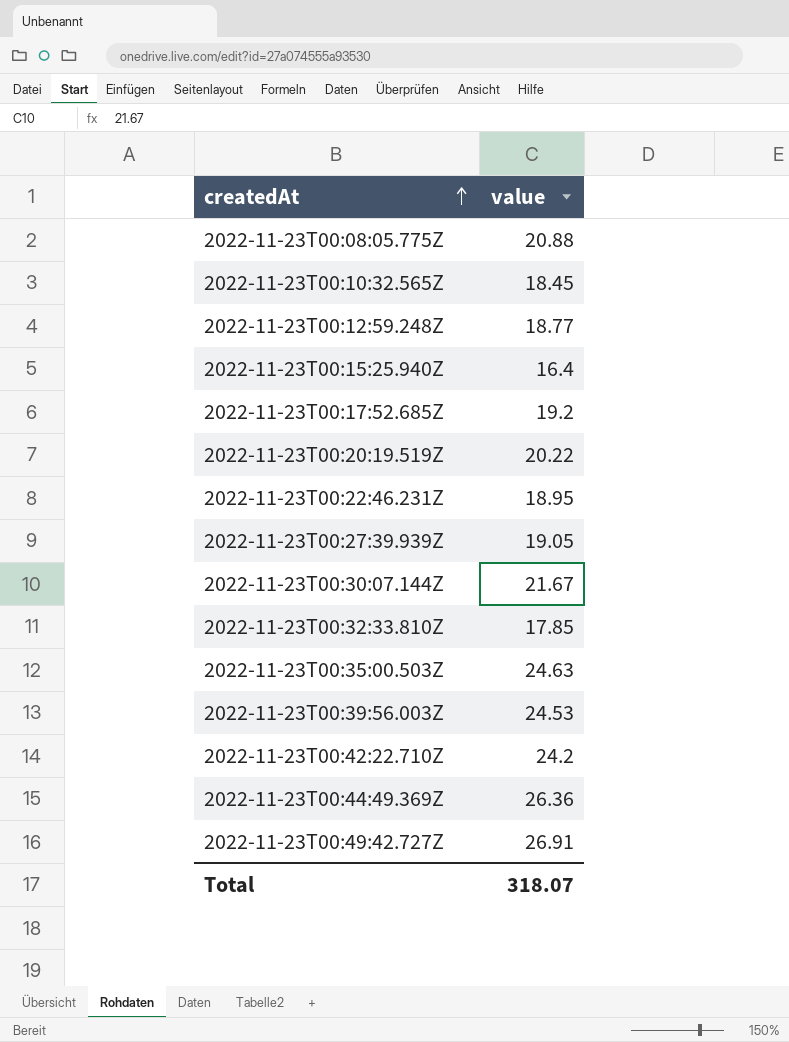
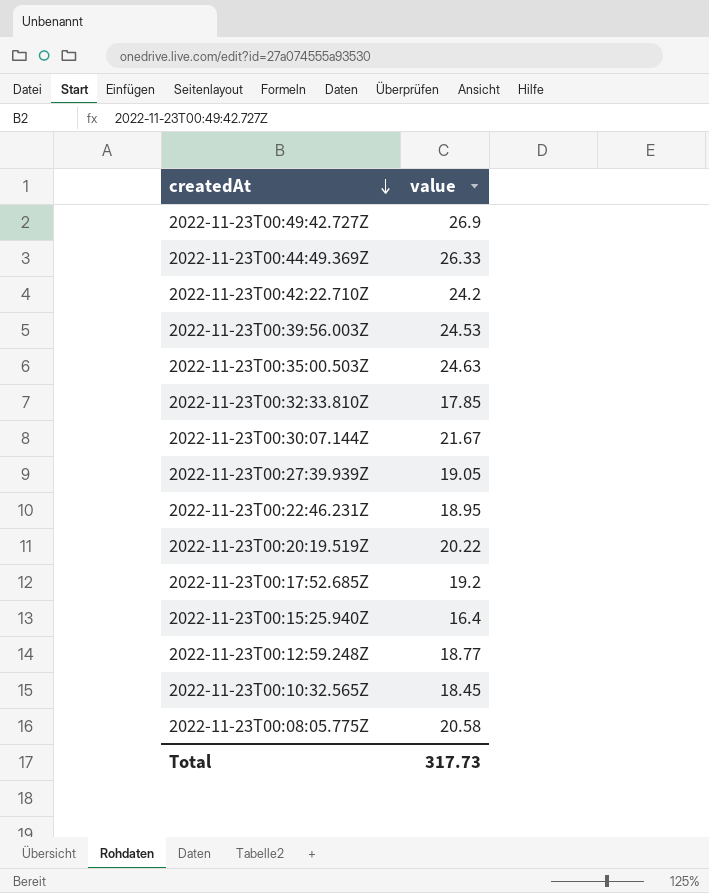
row order: createdAt ascending -> createdAt descending
2022-11-23T00:49:42.727Z | value: 26.91 -> 26.9
2022-11-23T00:44:49.369Z | value: 26.36 -> 26.33
2022-11-23T00:08:05.775Z | value: 20.88 -> 20.58
Total | value: 318.07 -> 317.73

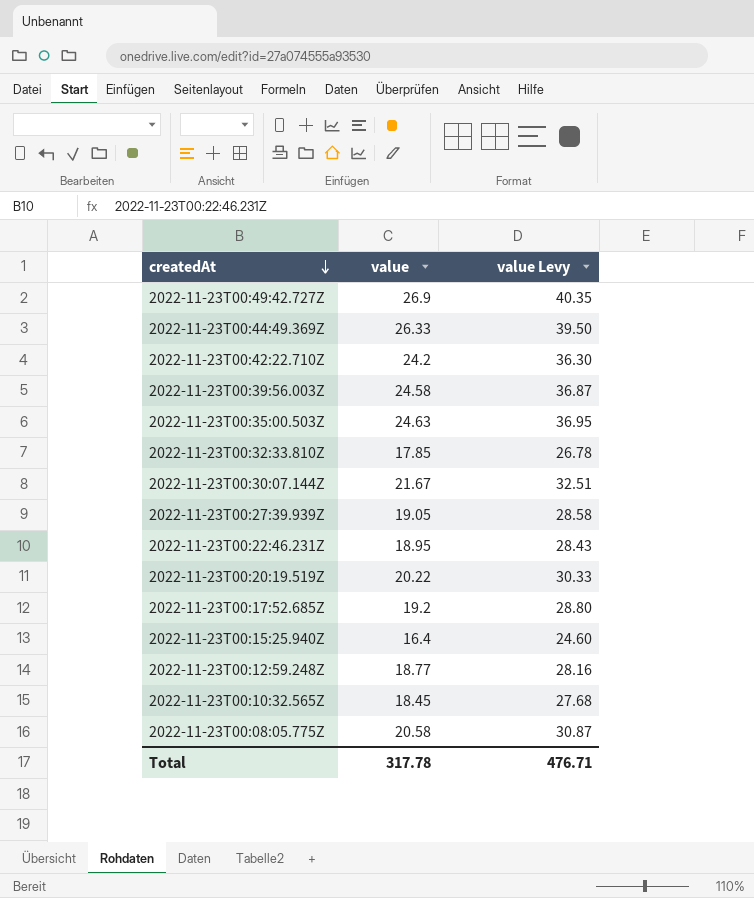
column value Levy | formula: none -> [value] * 1.5
2022-11-23T00:39:56.003Z | value: 24.53 -> 24.58
Total | value: 317.73 -> 317.78

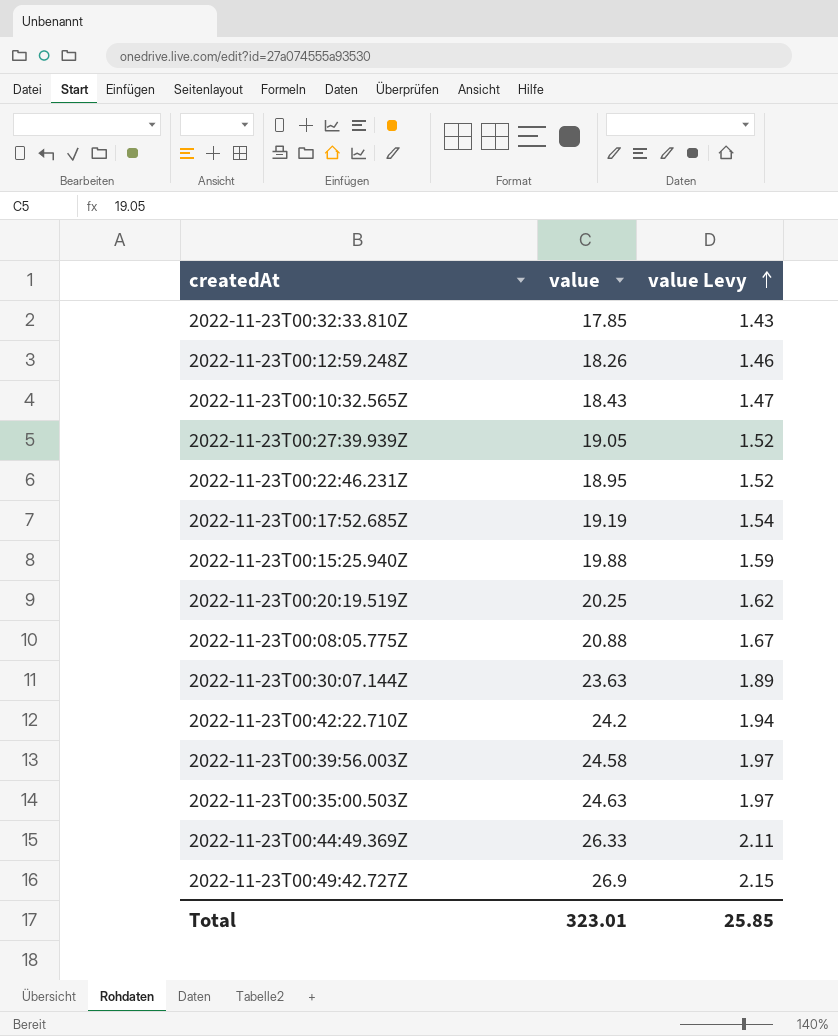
row order: createdAt descending -> value Levy ascending
column value Levy | formula: [value] * 1.5 -> [value] * 0.08
2022-11-23T00:12:59.248Z | value: 18.77 -> 18.26
2022-11-23T00:10:32.565Z | value: 18.45 -> 18.43
2022-11-23T00:17:52.685Z | value: 19.2 -> 19.19
2022-11-23T00:15:25.940Z | value: 16.4 -> 19.88
2022-11-23T00:20:19.519Z | value: 20.22 -> 20.25
2022-11-23T00:08:05.775Z | value: 20.58 -> 20.88
2022-11-23T00:30:07.144Z | value: 21.67 -> 23.63
Total | value: 317.78 -> 323.01
Total | value Levy: 476.71 -> 25.85

